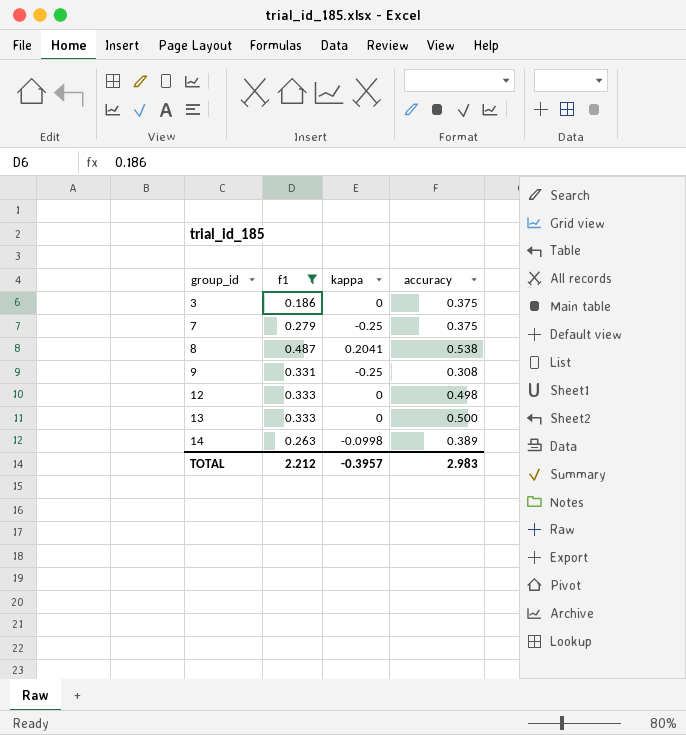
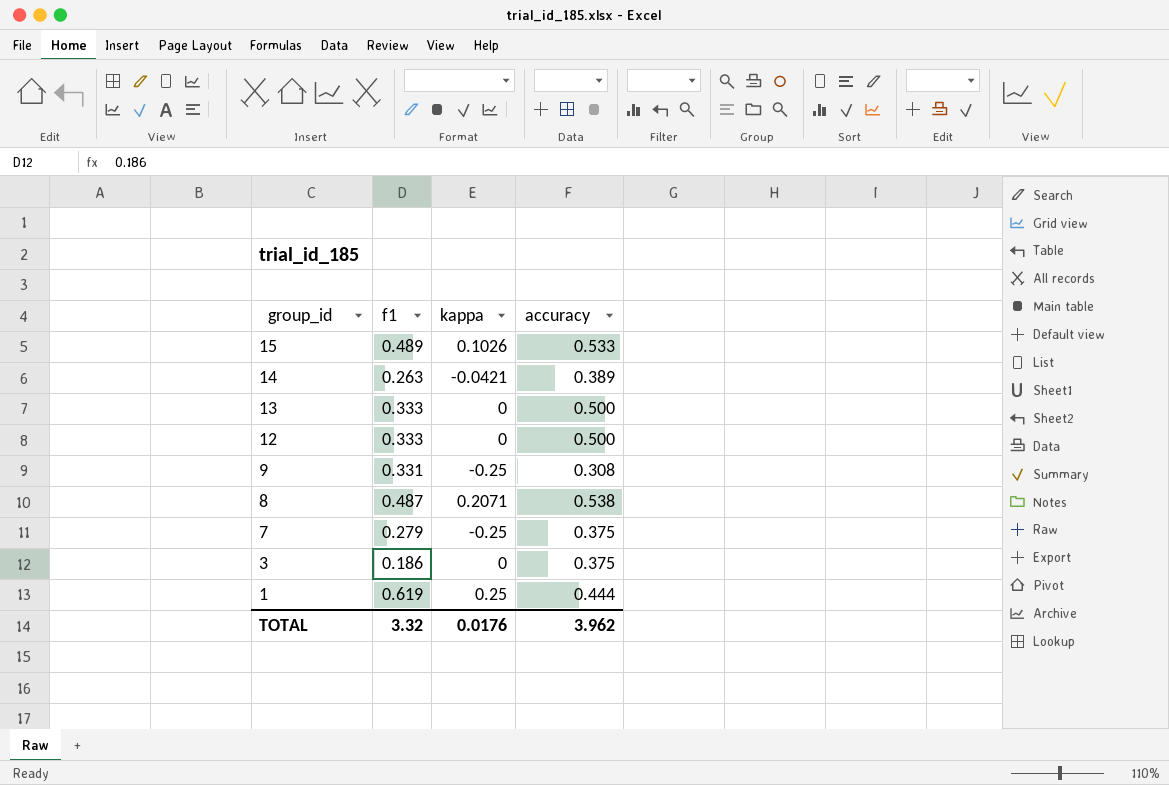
filter: f1 <= 0.487 -> none
row order: group_id ascending -> group_id descending
14 | kappa: -0.0998 -> -0.0421
12 | accuracy: 0.498 -> 0.500
8 | kappa: 0.2041 -> 0.2071
TOTAL | f1: 2.212 -> 3.32
TOTAL | kappa: -0.3957 -> 0.0176
TOTAL | accuracy: 2.983 -> 3.962

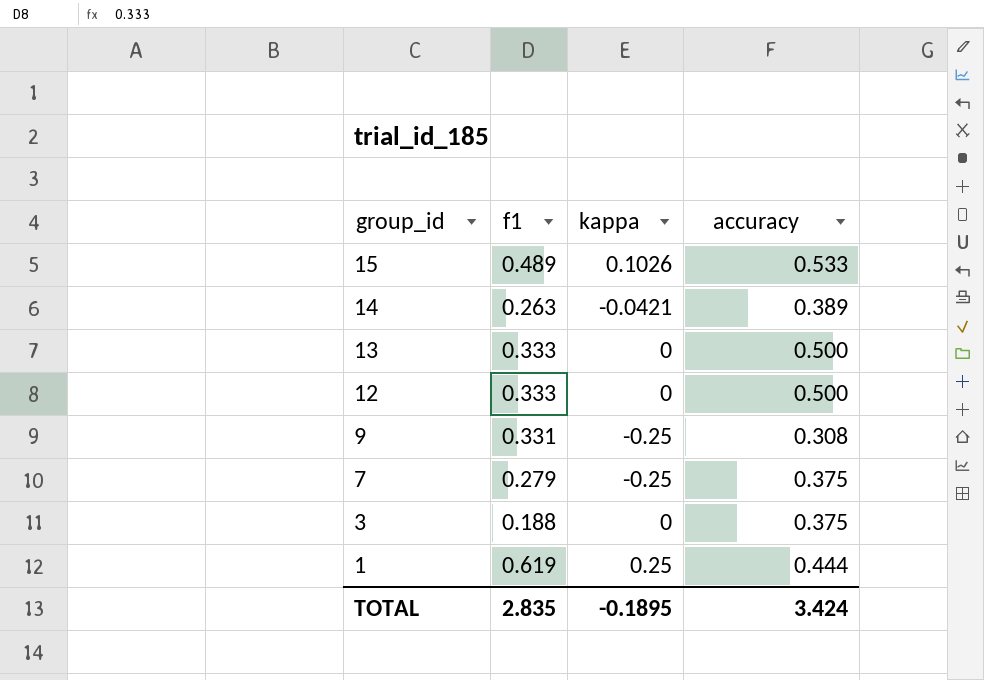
row 8: 0.487 | 0.2071 | 0.538 -> none
3 | f1: 0.186 -> 0.188
TOTAL | f1: 3.32 -> 2.835
TOTAL | kappa: 0.0176 -> -0.1895
TOTAL | accuracy: 3.962 -> 3.424

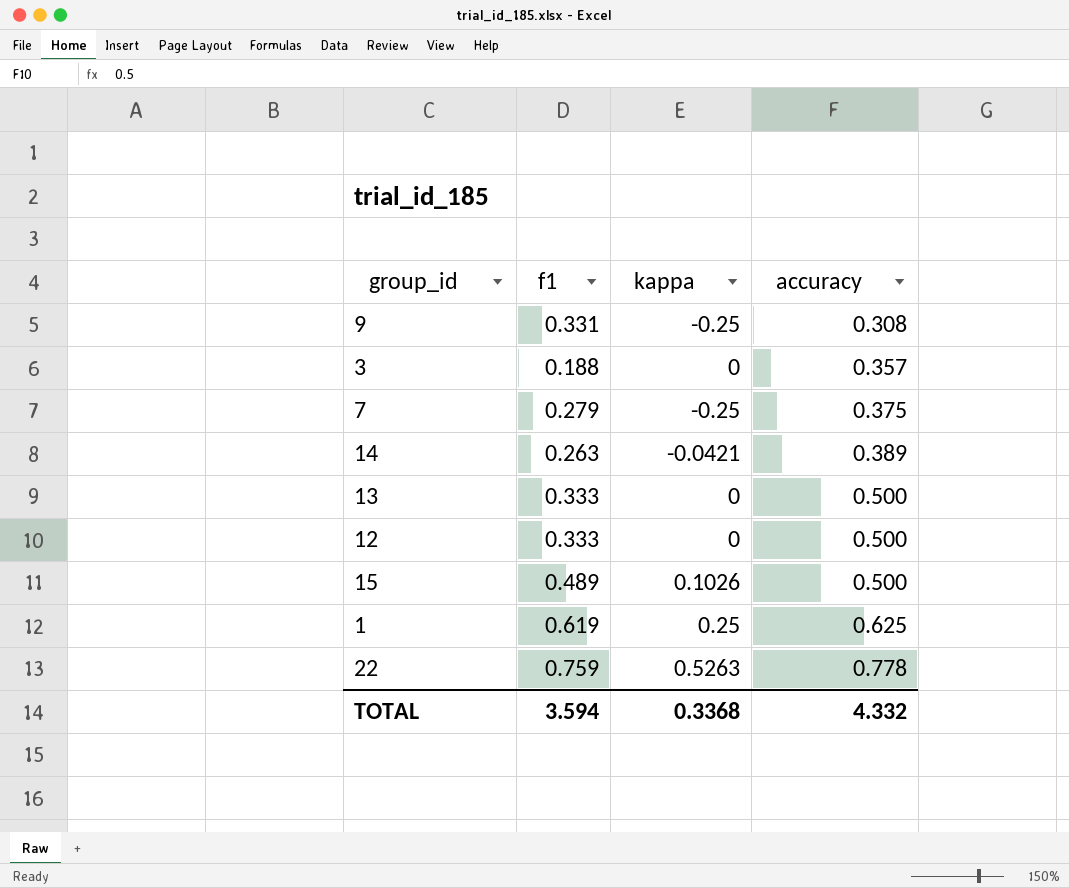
row order: group_id descending -> accuracy ascending
3 | accuracy: 0.375 -> 0.357
15 | accuracy: 0.533 -> 0.500
1 | accuracy: 0.444 -> 0.625
row 22: none -> 0.759 | 0.5263 | 0.778
TOTAL | f1: 2.835 -> 3.594
TOTAL | kappa: -0.1895 -> 0.3368
TOTAL | accuracy: 3.424 -> 4.332

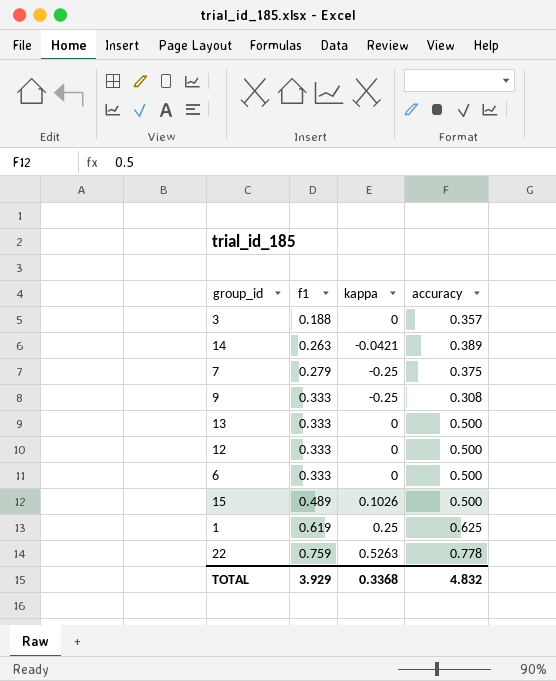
row order: accuracy ascending -> f1 ascending
9 | f1: 0.331 -> 0.333
row 6: none -> 0.333 | 0 | 0.500
TOTAL | f1: 3.594 -> 3.929
TOTAL | accuracy: 4.332 -> 4.832

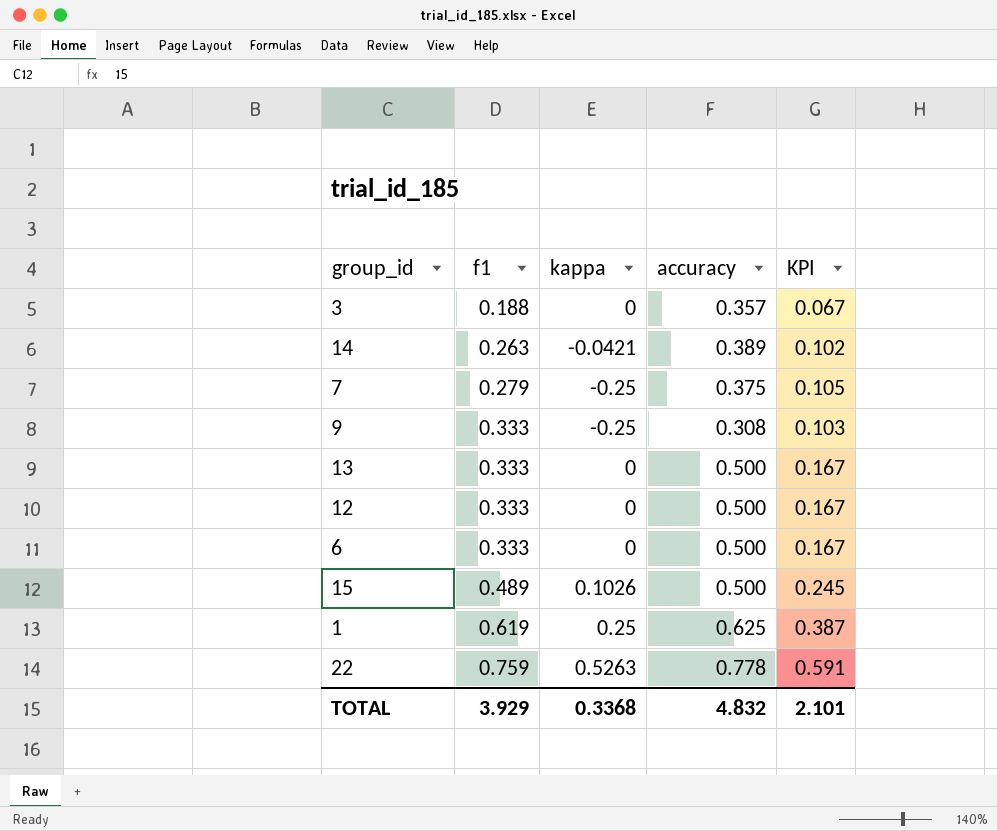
column KPI | formula: none -> [f1] * [accuracy]

